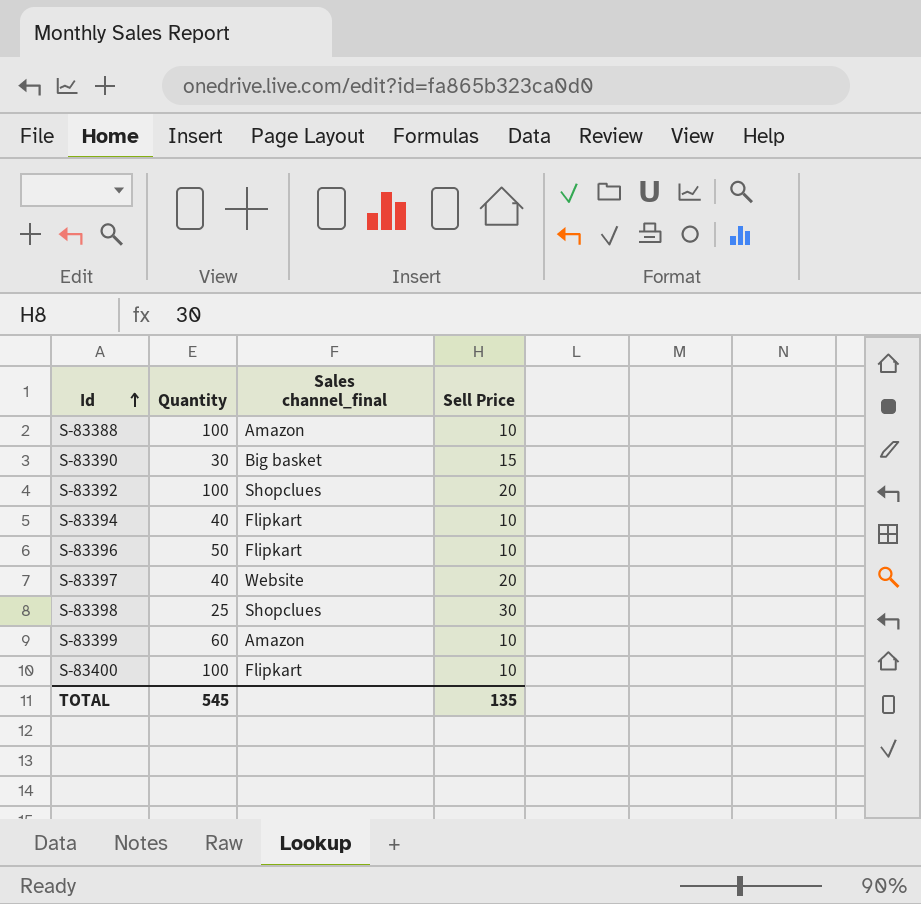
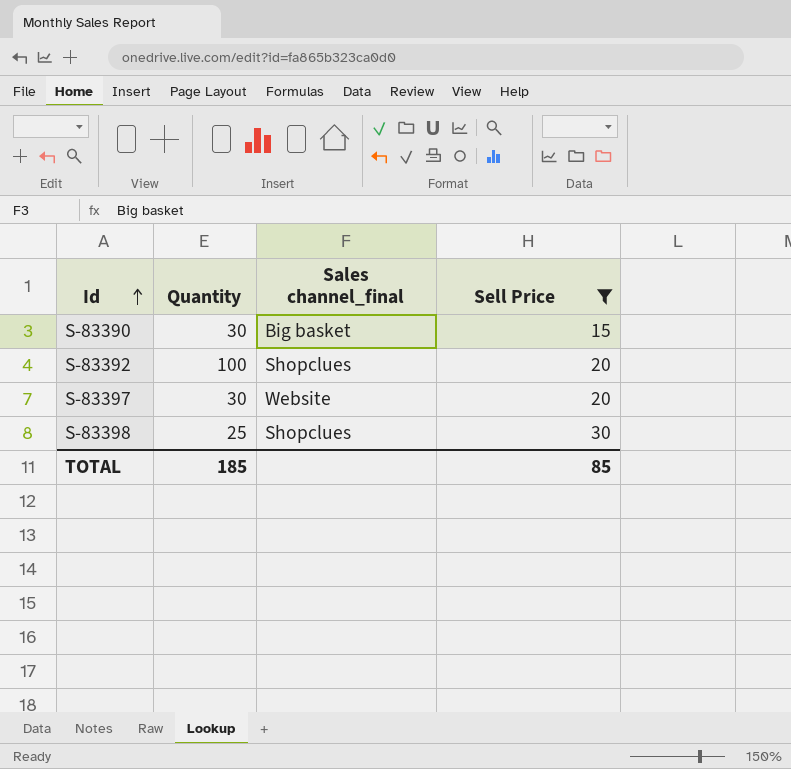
filter: none -> Sell Price != 10
S-83397 | Quantity: 40 -> 30
TOTAL | Quantity: 545 -> 185
TOTAL | Sell Price: 135 -> 85

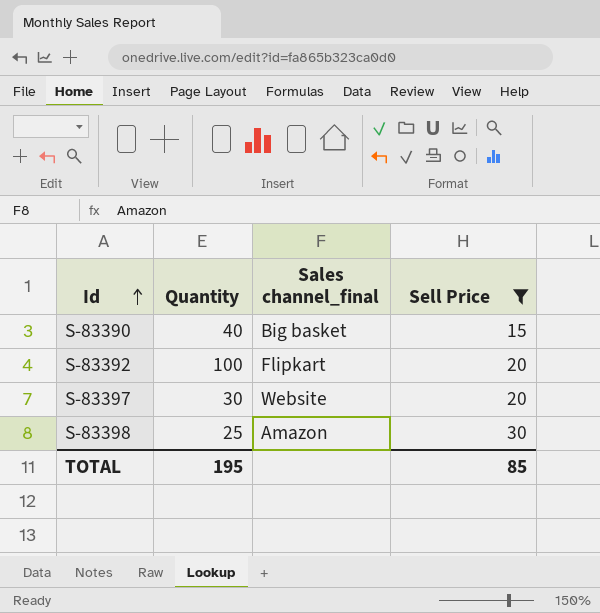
S-83390 | Quantity: 30 -> 40
S-83392 | Sales channel_final: Shopclues -> Flipkart
S-83398 | Sales channel_final: Shopclues -> Amazon
TOTAL | Quantity: 185 -> 195

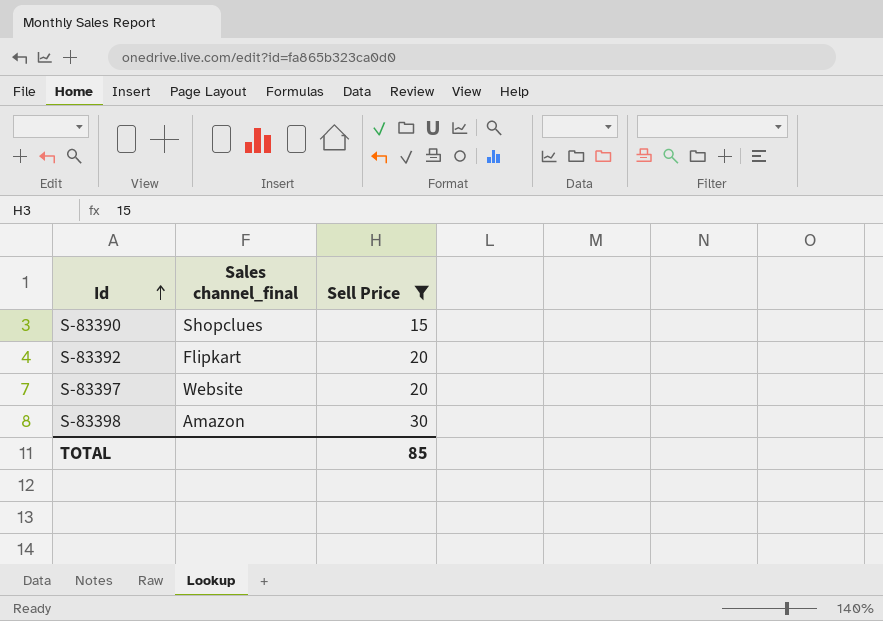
column Quantity | position: 2 -> none
S-83390 | Sales channel_final: Big basket -> Shopclues

